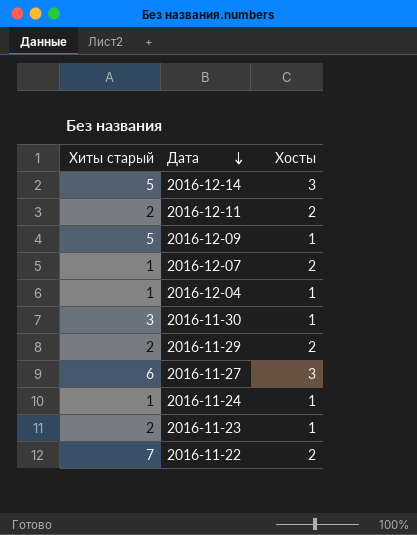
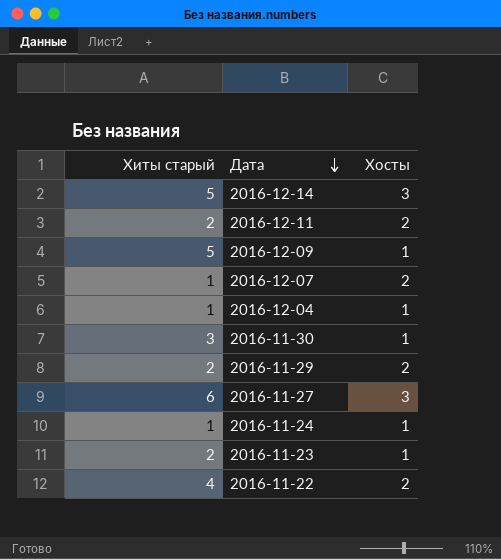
2016-11-22 | Хиты старый: 7 -> 4

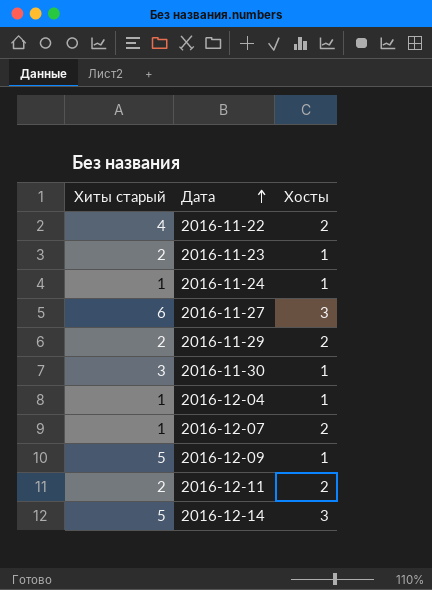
row order: Дата descending -> Дата ascending

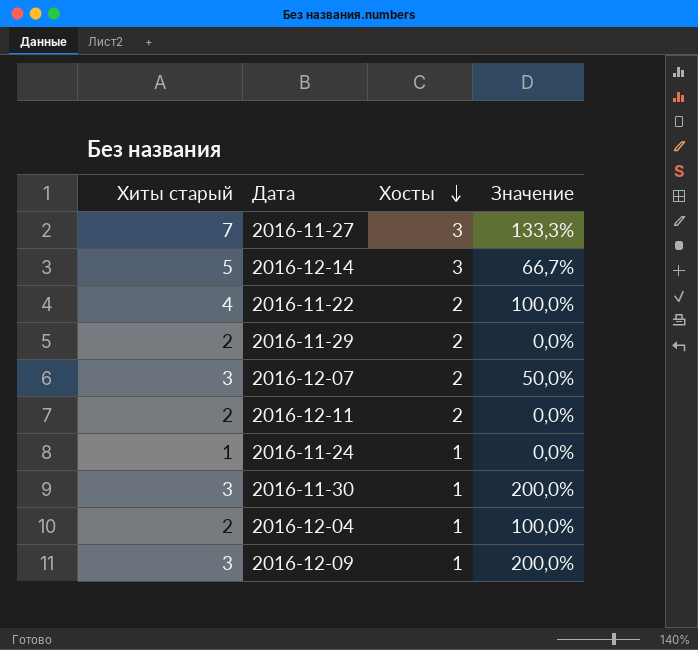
row order: Дата ascending -> Хосты descending
column Значение | formula: none -> ([Хиты старый] - [Хосты]) / [Хосты]
row 2016-11-23: 2 | 1 -> none
2016-11-27 | Хиты старый: 6 -> 7
2016-12-07 | Хиты старый: 1 -> 3
2016-12-04 | Хиты старый: 1 -> 2
2016-12-09 | Хиты старый: 5 -> 3

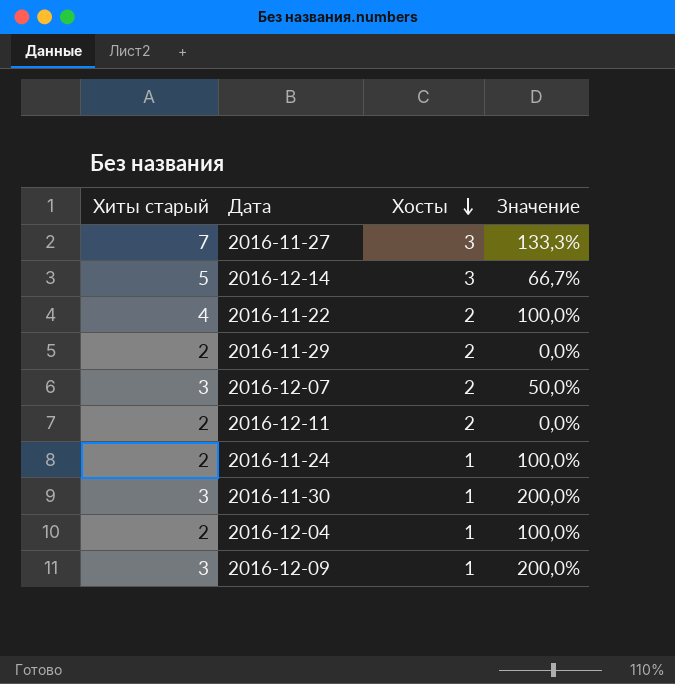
2016-11-24 | Хиты старый: 1 -> 2
2016-11-24 | Значение: 0,0% -> 100,0%

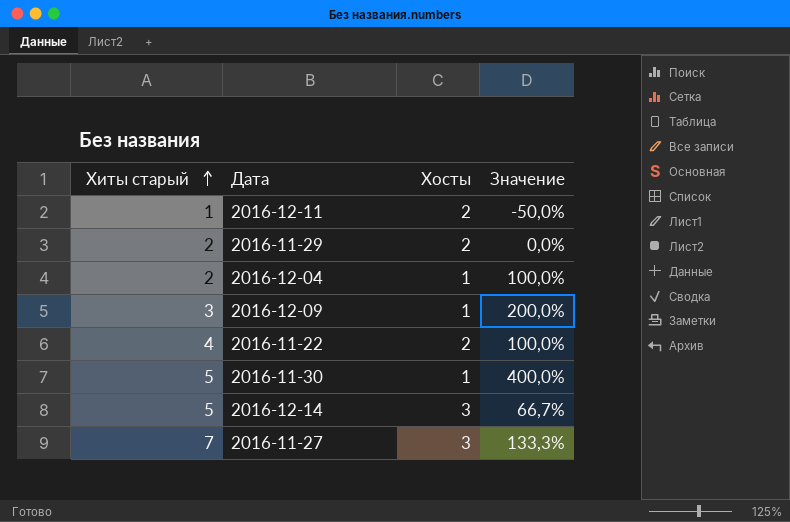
row order: Хосты descending -> Хиты старый ascending
row 2016-12-07: 3 | 2 | 50,0% -> none
row 2016-11-24: 2 | 1 | 100,0% -> none
2016-12-11 | Хиты старый: 2 -> 1
2016-12-11 | Значение: 0,0% -> -50,0%
2016-11-30 | Хиты старый: 3 -> 5
2016-11-30 | Значение: 200,0% -> 400,0%

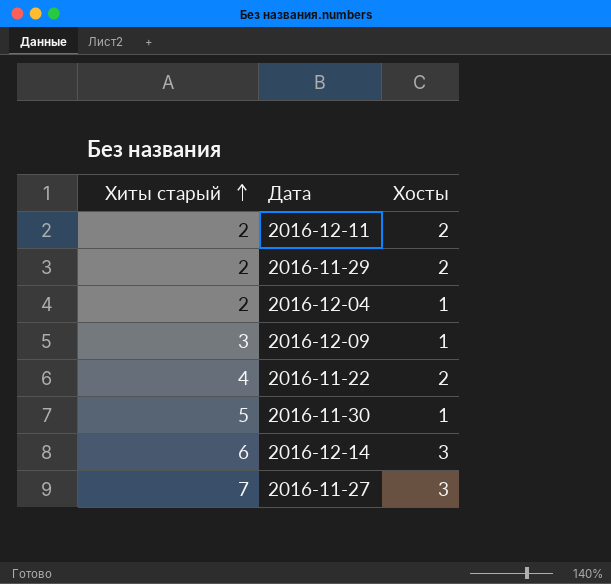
column Значение | formula: ([Хиты старый] - [Хосты]) / [Хосты] -> none
2016-12-11 | Хиты старый: 1 -> 2
2016-12-14 | Хиты старый: 5 -> 6

